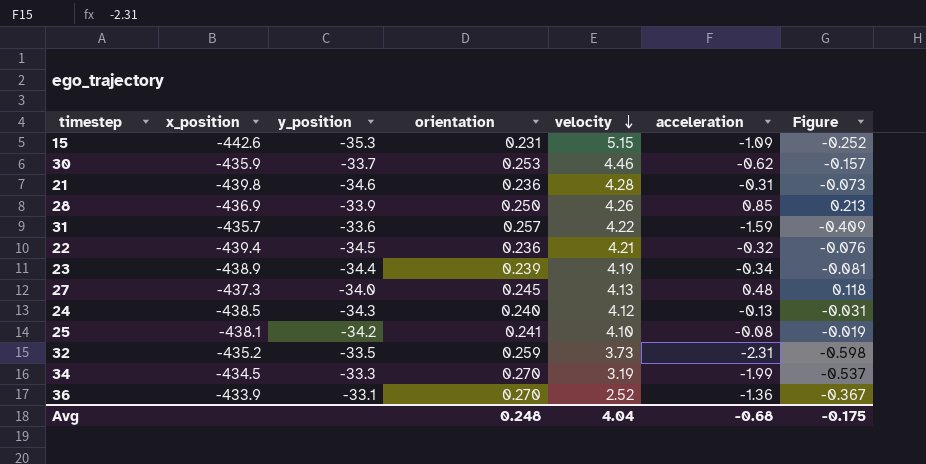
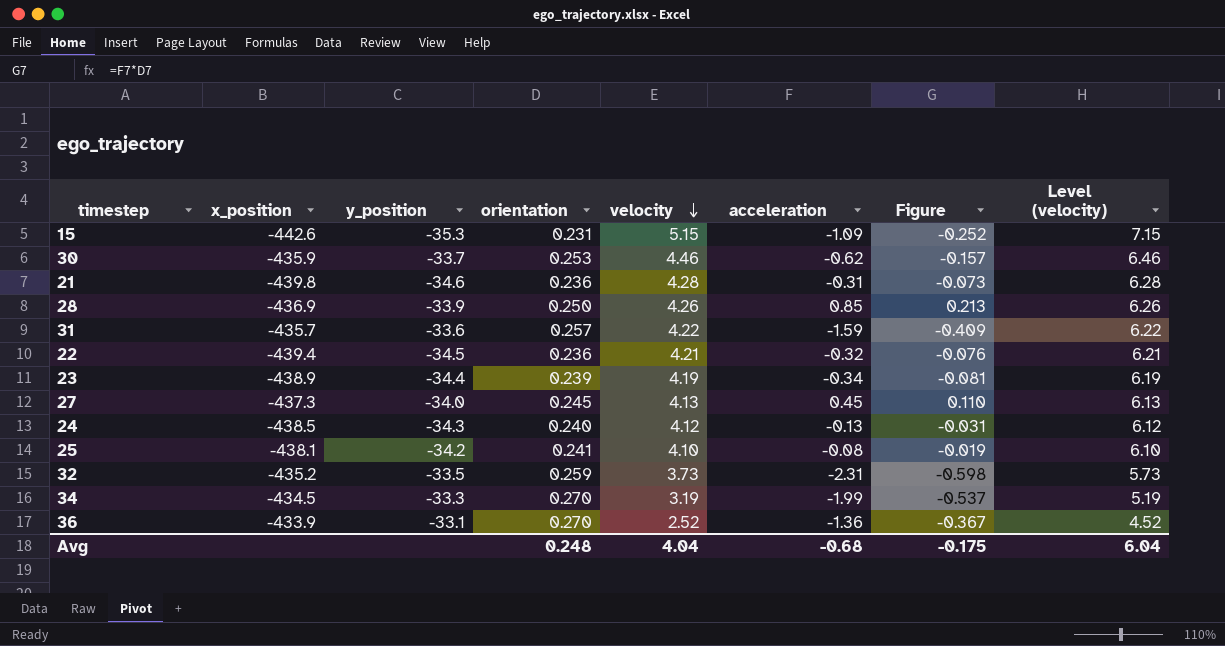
column Level (velocity) | formula: none -> [velocity] + 2
27 | acceleration: 0.48 -> 0.45
27 | Figure: 0.118 -> 0.110

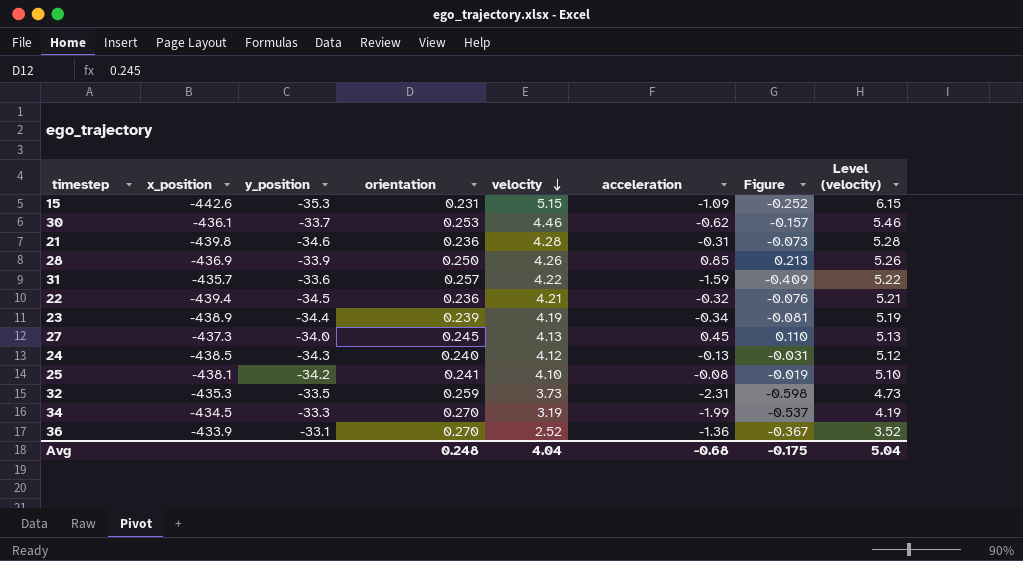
column Level (velocity) | formula: [velocity] + 2 -> [velocity] + 1
30 | x_position: -435.9 -> -436.1
32 | x_position: -435.2 -> -435.3
Avg | Level (velocity): 6.04 -> 5.04

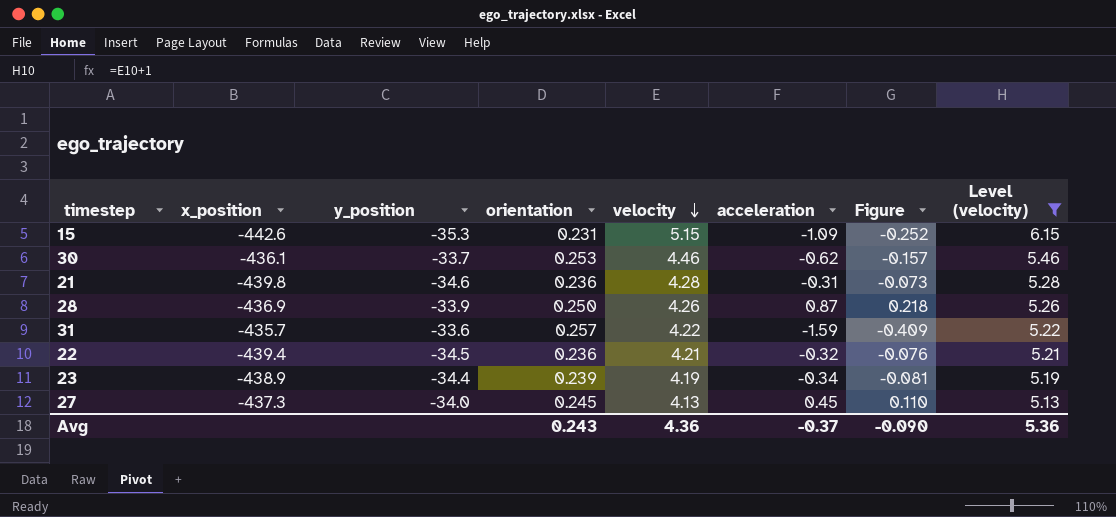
filter: none -> Level (velocity) >= 5.13
28 | acceleration: 0.85 -> 0.87
28 | Figure: 0.213 -> 0.218
Avg | orientation: 0.248 -> 0.243
Avg | velocity: 4.04 -> 4.36
Avg | acceleration: -0.68 -> -0.37
Avg | Figure: -0.175 -> -0.090
Avg | Level (velocity): 5.04 -> 5.36

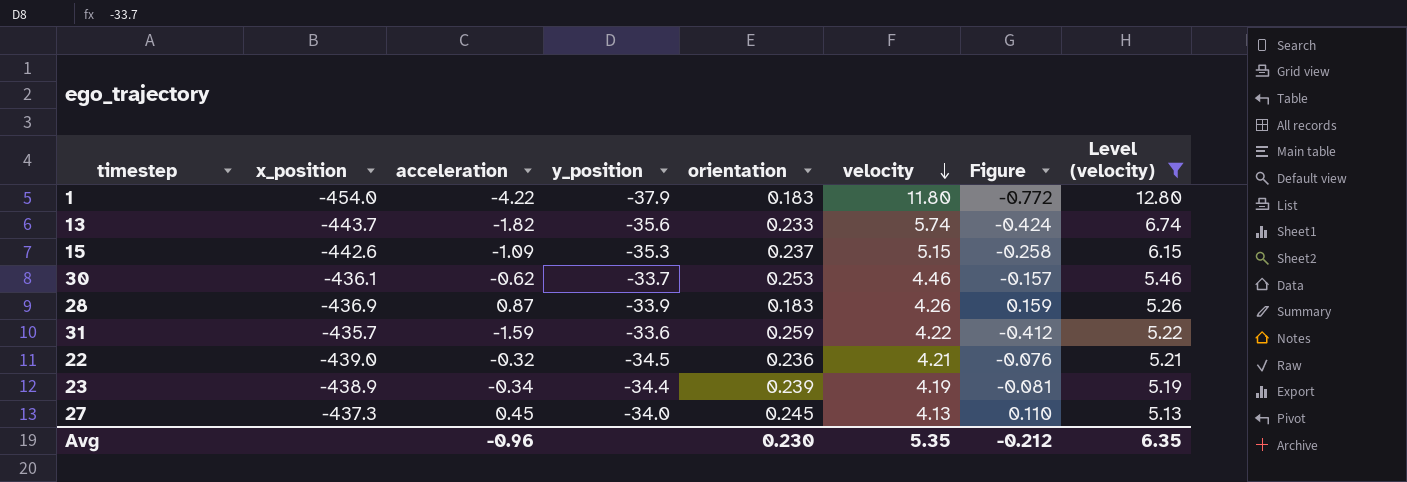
column acceleration | position: 6 -> 3
row 21: -439.8 | -34.6 | 0.236 | 4.28 | -0.31 | -0.073 | 5.28 -> none
row 1: none -> -454.0 | -4.22 | -37.9 | 0.183 | 11.80 | -0.772 | 12.80
row 13: none -> -443.7 | -1.82 | -35.6 | 0.233 | 5.74 | -0.424 | 6.74
15 | orientation: 0.231 -> 0.237
15 | Figure: -0.252 -> -0.258
28 | orientation: 0.250 -> 0.183
28 | Figure: 0.218 -> 0.159
31 | orientation: 0.257 -> 0.259
31 | Figure: -0.409 -> -0.412
22 | x_position: -439.4 -> -439.0
Avg | acceleration: -0.37 -> -0.96
Avg | orientation: 0.243 -> 0.230
Avg | velocity: 4.36 -> 5.35
Avg | Figure: -0.090 -> -0.212
Avg | Level (velocity): 5.36 -> 6.35

